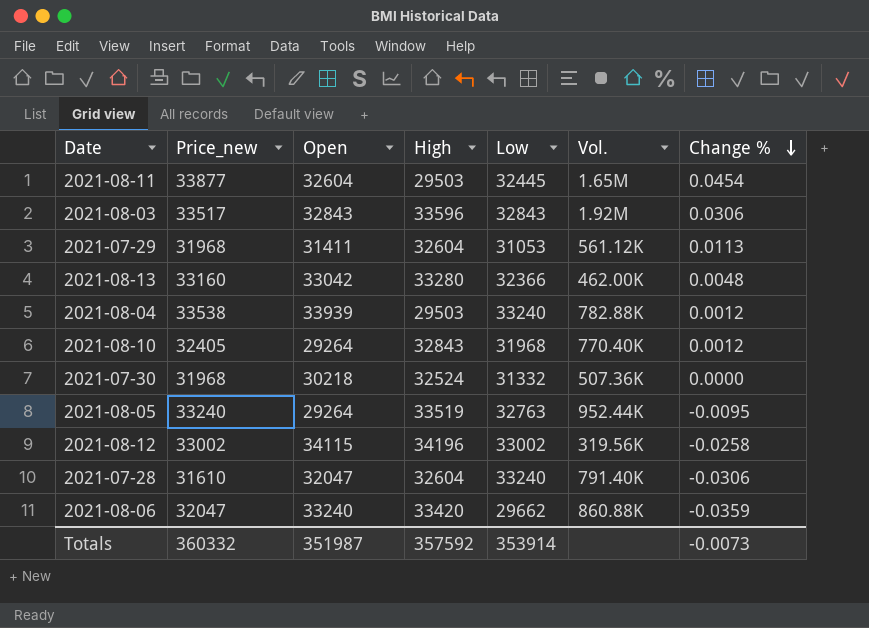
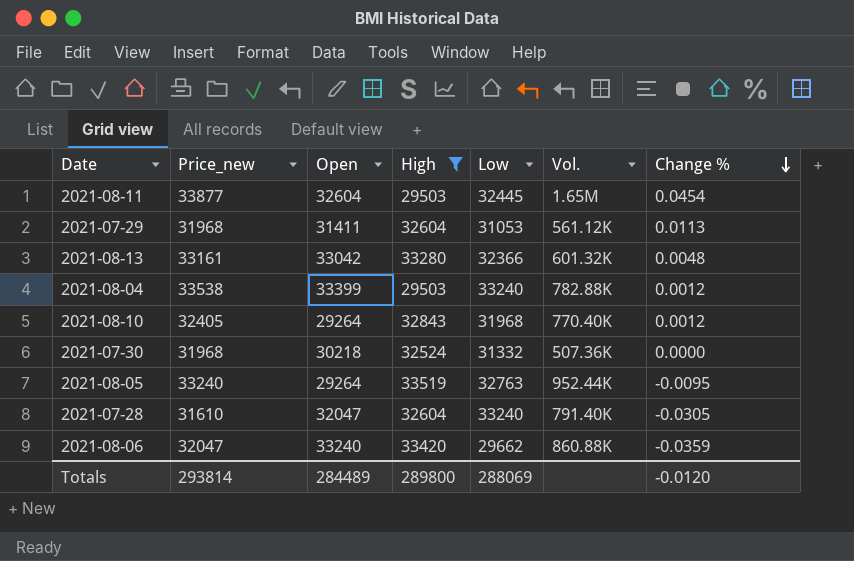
filter: none -> High <= 33519
2021-08-13 | Price_new: 33160 -> 33161
2021-08-13 | Vol.: 462.00K -> 601.32K
2021-08-04 | Open: 33939 -> 33399
2021-07-28 | Change %: -0.0306 -> -0.0305
Totals | Price_new: 360332 -> 293814
Totals | Open: 351987 -> 284489
Totals | High: 357592 -> 289800
Totals | Low: 353914 -> 288069
Totals | Change %: -0.0073 -> -0.0120

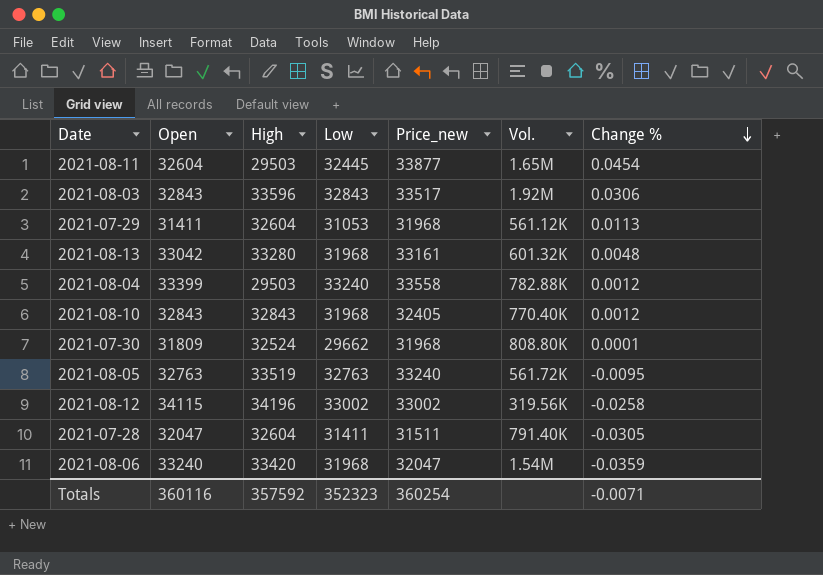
filter: High <= 33519 -> none
column Price_new | position: 2 -> 5
2021-08-13 | Low: 32366 -> 31968
2021-08-04 | Price_new: 33538 -> 33558
2021-08-10 | Open: 29264 -> 32843
2021-07-30 | Open: 30218 -> 31809
2021-07-30 | Low: 31332 -> 29662
2021-07-30 | Vol.: 507.36K -> 808.80K
2021-07-30 | Change %: 0.0000 -> 0.0001
2021-08-05 | Open: 29264 -> 32763
2021-08-05 | Vol.: 952.44K -> 561.72K
2021-07-28 | Low: 33240 -> 31411
2021-07-28 | Price_new: 31610 -> 31511
2021-08-06 | Low: 29662 -> 31968
2021-08-06 | Vol.: 860.88K -> 1.54M
Totals | Open: 284489 -> 360116
Totals | High: 289800 -> 357592
Totals | Low: 288069 -> 352323
Totals | Price_new: 293814 -> 360254
Totals | Change %: -0.0120 -> -0.0071

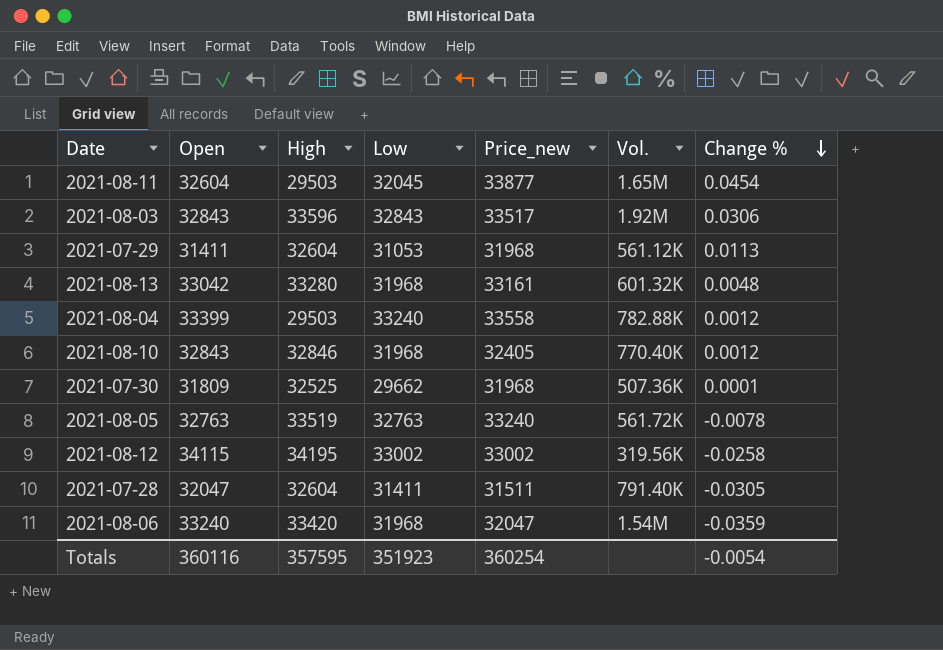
2021-08-11 | Low: 32445 -> 32045
2021-08-10 | High: 32843 -> 32846
2021-07-30 | High: 32524 -> 32525
2021-07-30 | Vol.: 808.80K -> 507.36K
2021-08-05 | Change %: -0.0095 -> -0.0078
2021-08-12 | High: 34196 -> 34195
Totals | High: 357592 -> 357595
Totals | Low: 352323 -> 351923
Totals | Change %: -0.0071 -> -0.0054

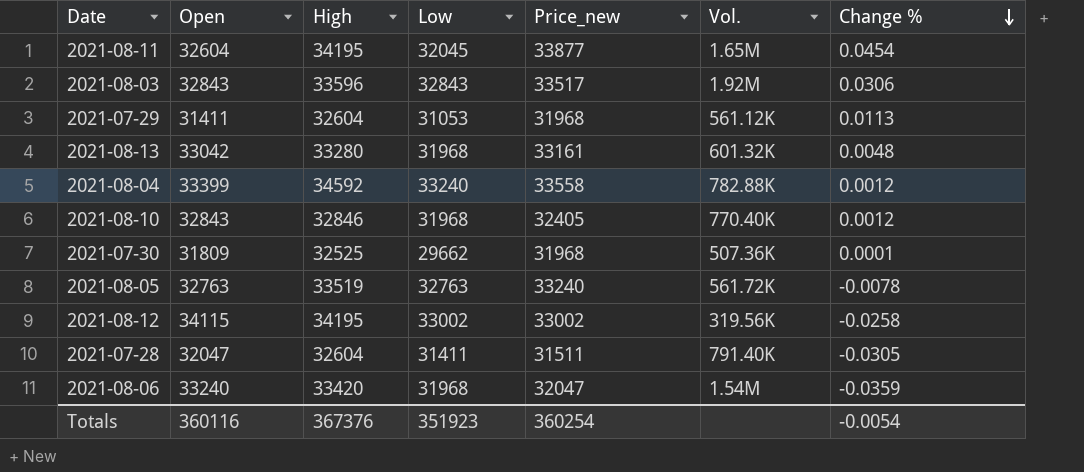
2021-08-11 | High: 29503 -> 34195
2021-08-04 | High: 29503 -> 34592
Totals | High: 357595 -> 367376

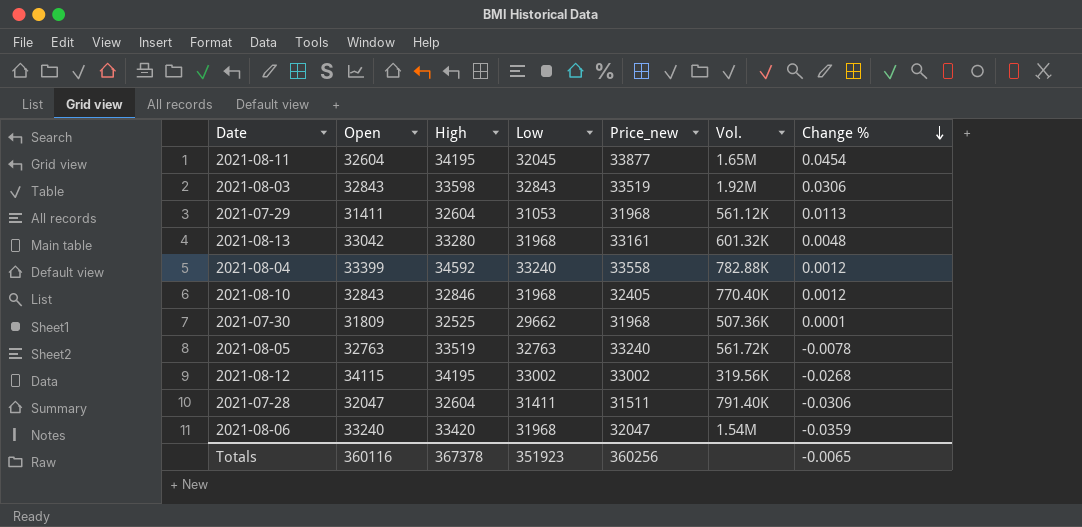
2021-08-03 | High: 33596 -> 33598
2021-08-03 | Price_new: 33517 -> 33519
2021-08-12 | Change %: -0.0258 -> -0.0268
2021-07-28 | Change %: -0.0305 -> -0.0306
Totals | High: 367376 -> 367378
Totals | Price_new: 360254 -> 360256
Totals | Change %: -0.0054 -> -0.0065

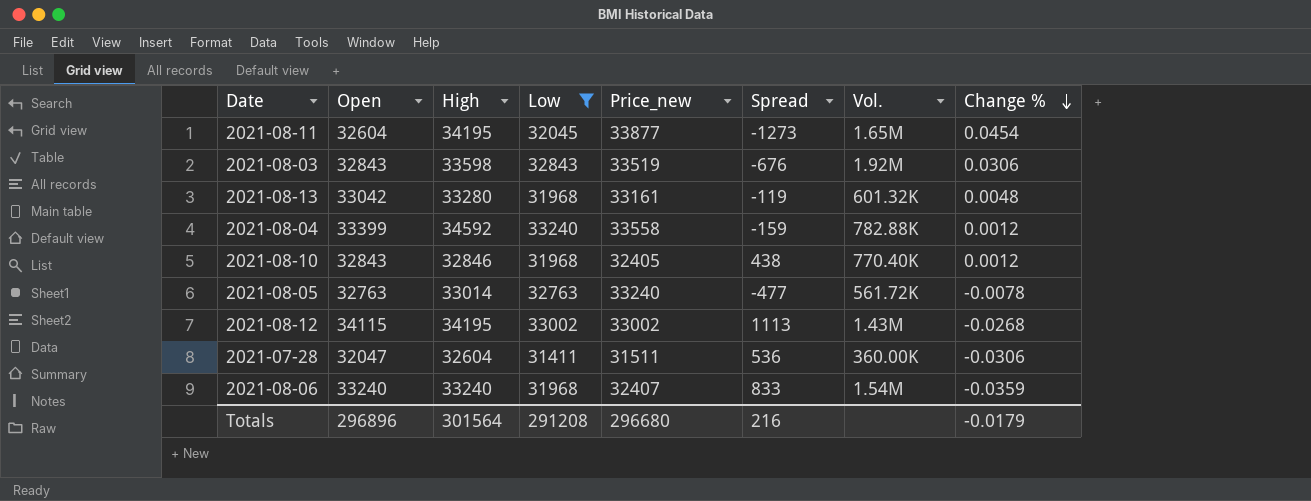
filter: none -> Low >= 31411
column Spread | formula: none -> [Open] - [Price_new]
2021-08-05 | High: 33519 -> 33014
2021-08-12 | Vol.: 319.56K -> 1.43M
2021-07-28 | Vol.: 791.40K -> 360.00K
2021-08-06 | High: 33420 -> 33240
2021-08-06 | Price_new: 32047 -> 32407
Totals | Open: 360116 -> 296896
Totals | High: 367378 -> 301564
Totals | Low: 351923 -> 291208
Totals | Price_new: 360256 -> 296680
Totals | Change %: -0.0065 -> -0.0179

